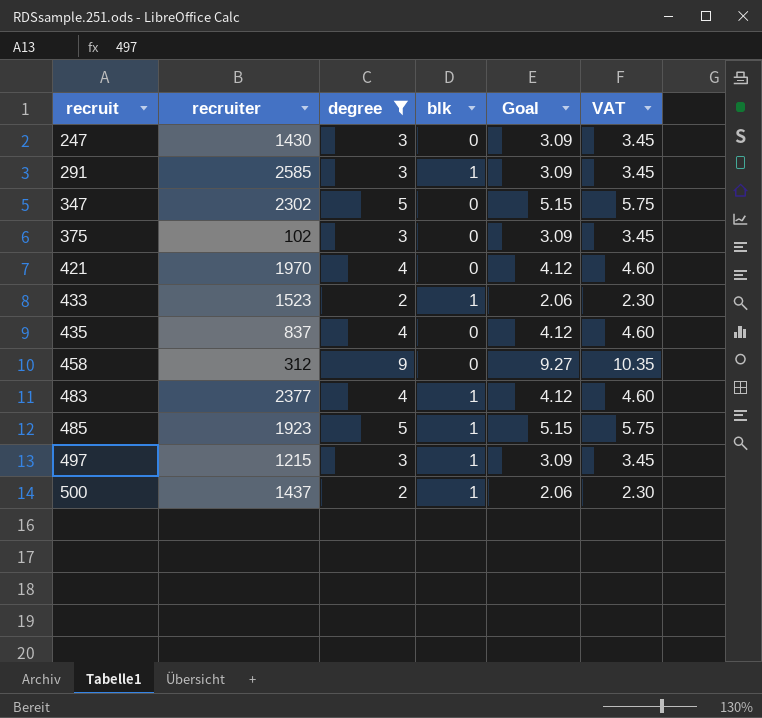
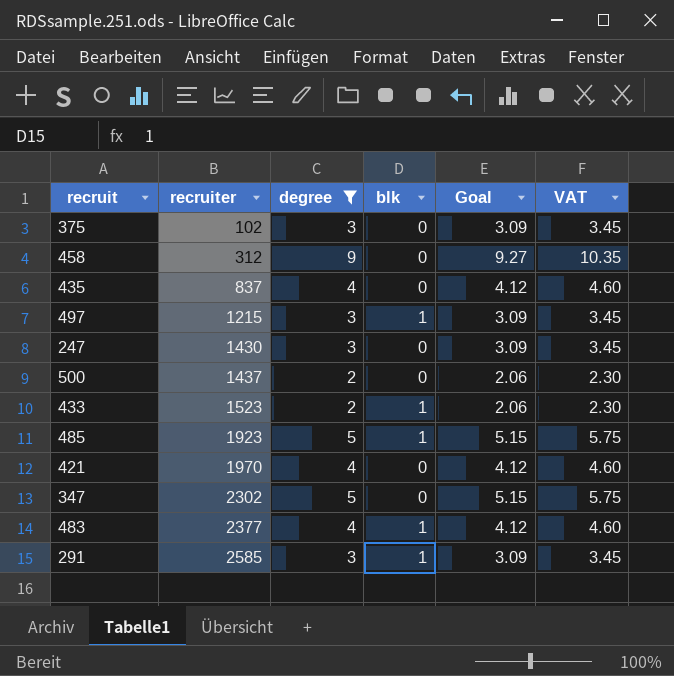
row order: recruit ascending -> recruiter ascending
500 | blk: 1 -> 0

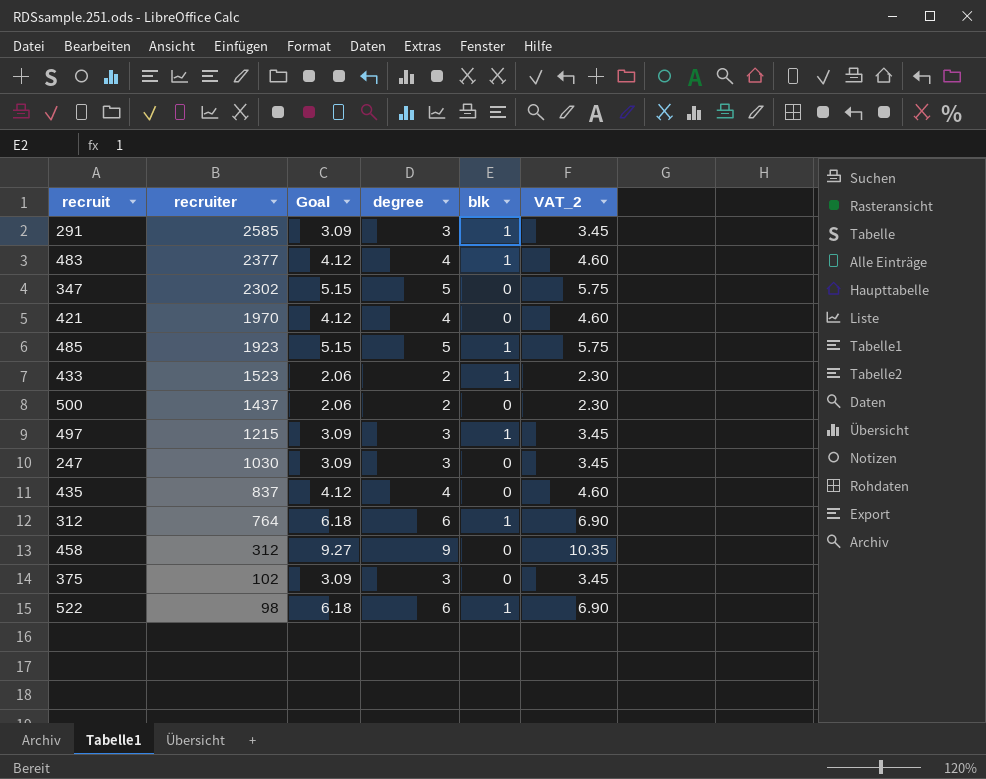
filter: degree != 6 -> none
row order: recruiter ascending -> recruiter descending
column Goal | position: 5 -> 3
column name: VAT -> VAT_2
247 | recruiter: 1430 -> 1030

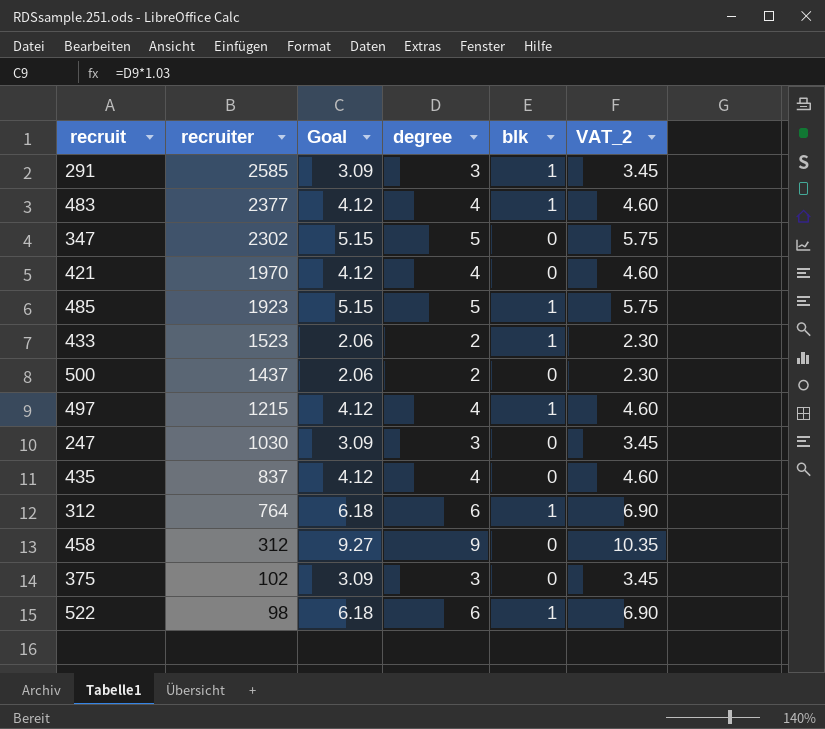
497 | Goal: 3.09 -> 4.12
497 | degree: 3 -> 4
497 | VAT_2: 3.45 -> 4.60

